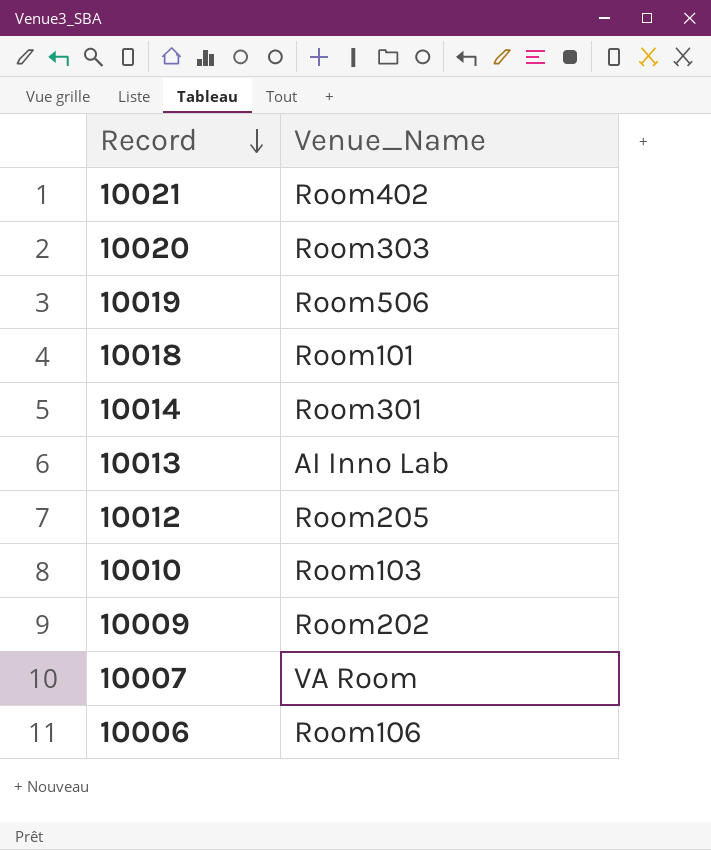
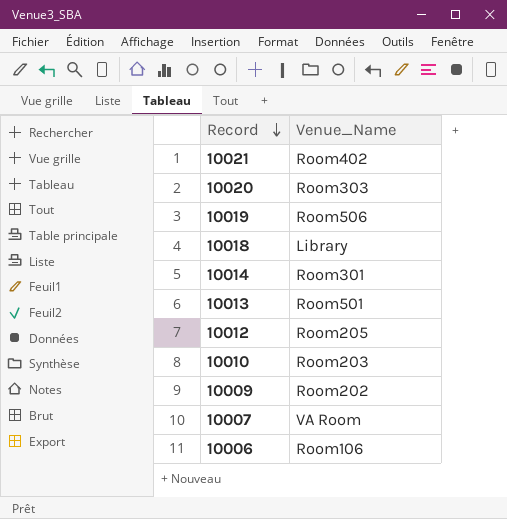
10018 | Venue_Name: Room101 -> Library
10013 | Venue_Name: AI Inno Lab -> Room501
10010 | Venue_Name: Room103 -> Room203

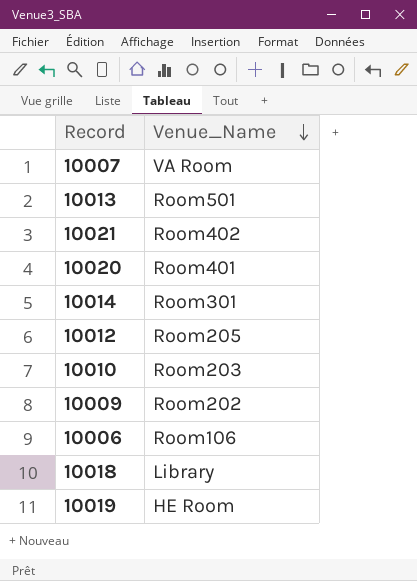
row order: Record descending -> Venue_Name descending
10020 | Venue_Name: Room303 -> Room401
10019 | Venue_Name: Room506 -> HE Room

